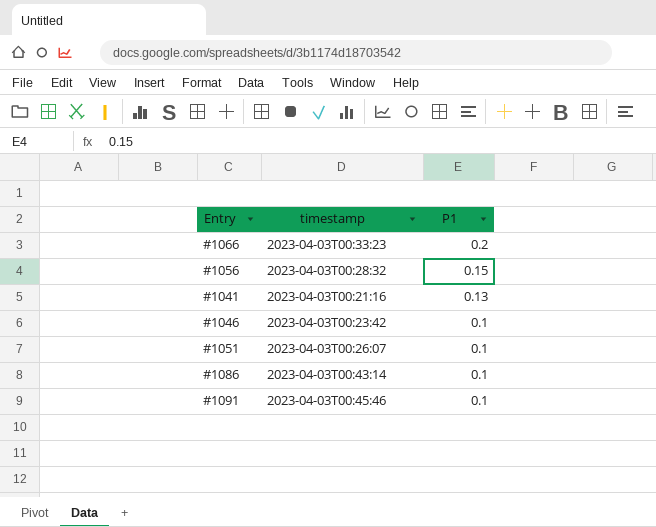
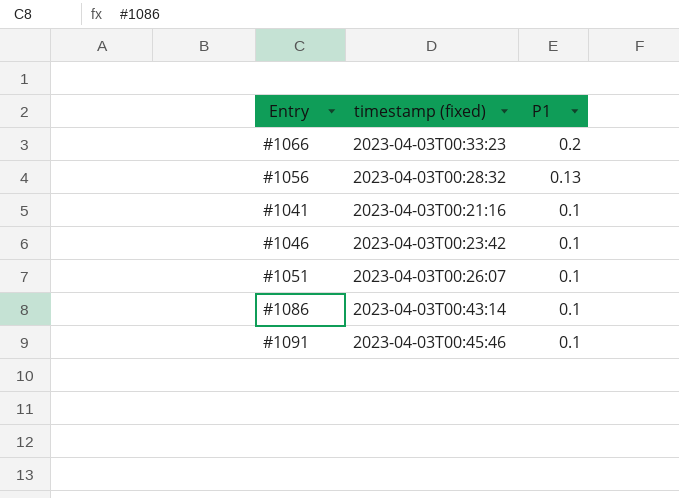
column name: timestamp -> timestamp (fixed)
#1056 | P1: 0.15 -> 0.13
#1041 | P1: 0.13 -> 0.1

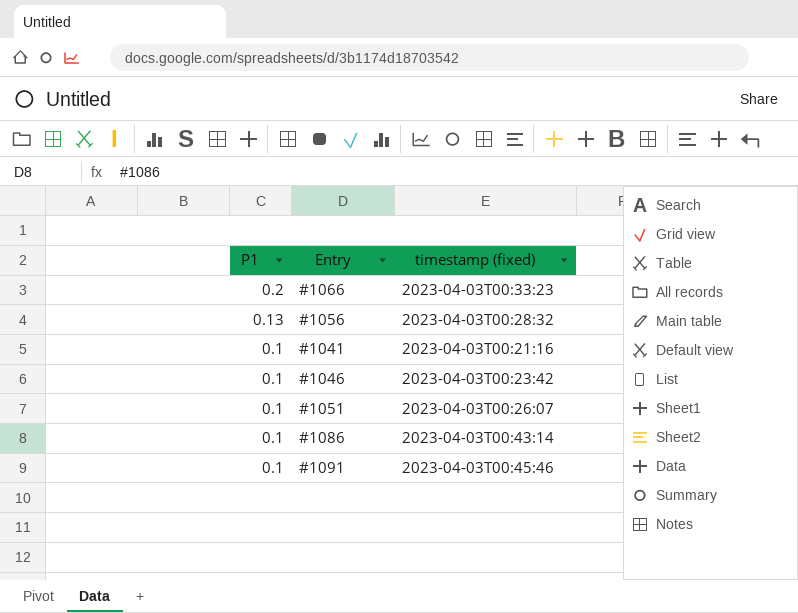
column P1 | position: 3 -> 1

